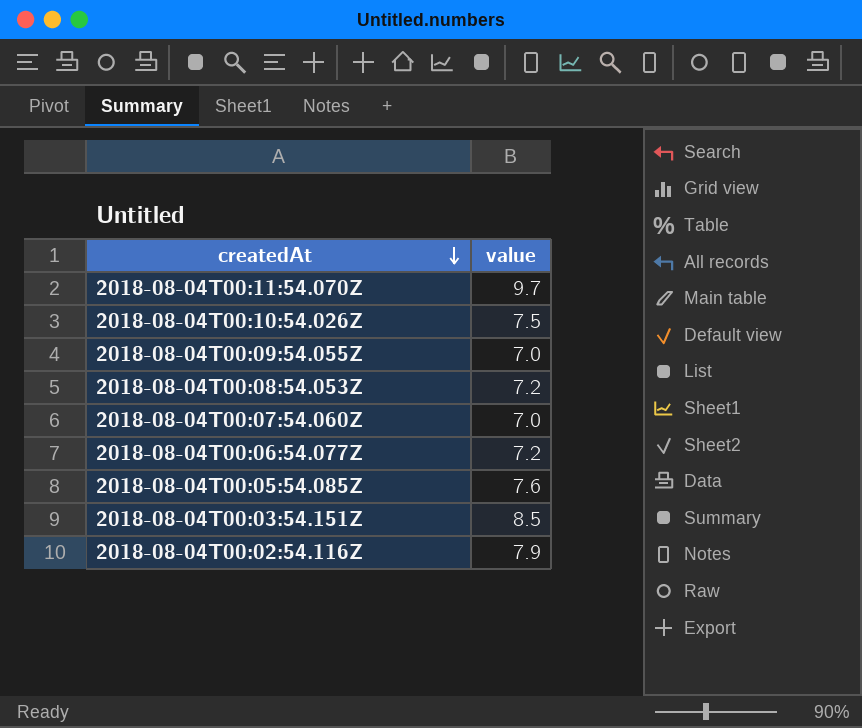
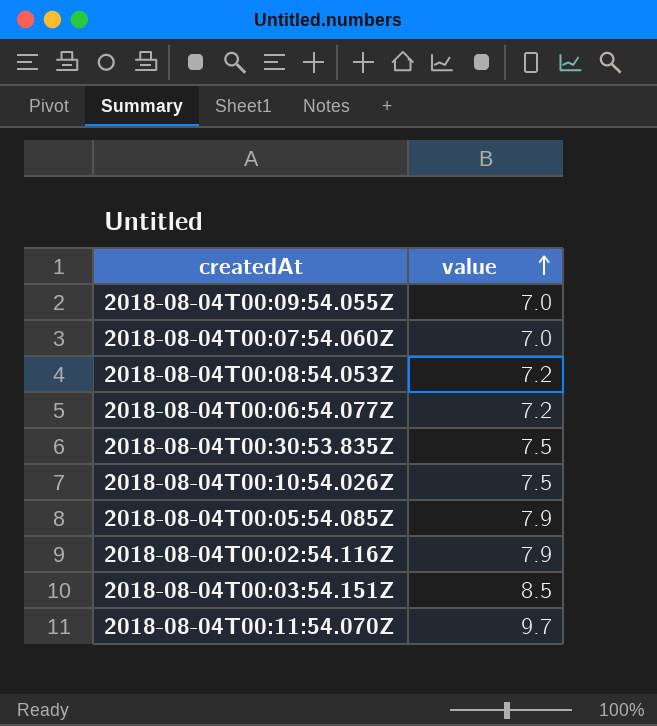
row order: createdAt descending -> value ascending
row 2018-08-04T00:30:53.835Z: none -> 7.5
2018-08-04T00:05:54.085Z | value: 7.6 -> 7.9

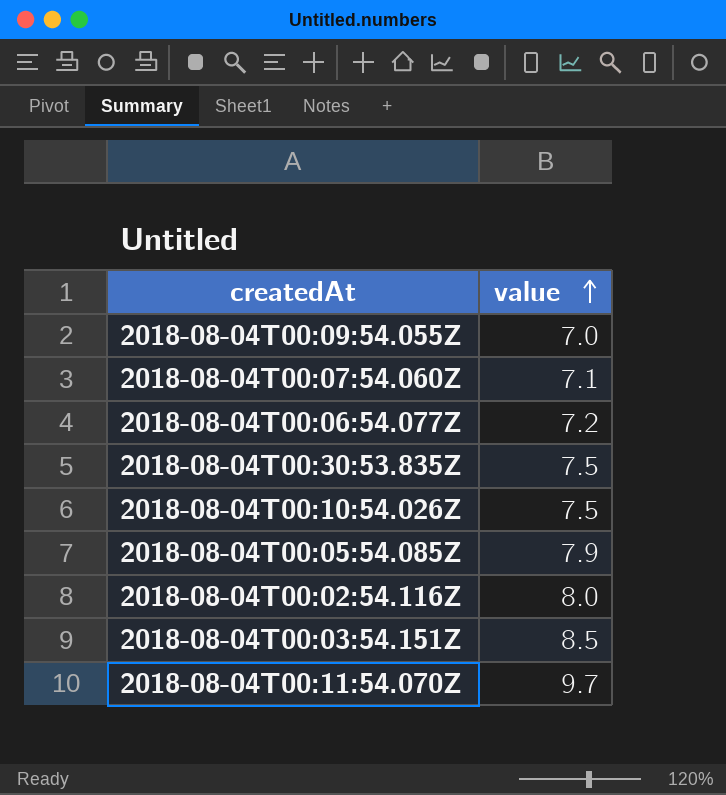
row 2018-08-04T00:08:54.053Z: 7.2 -> none
2018-08-04T00:07:54.060Z | value: 7.0 -> 7.1
2018-08-04T00:02:54.116Z | value: 7.9 -> 8.0

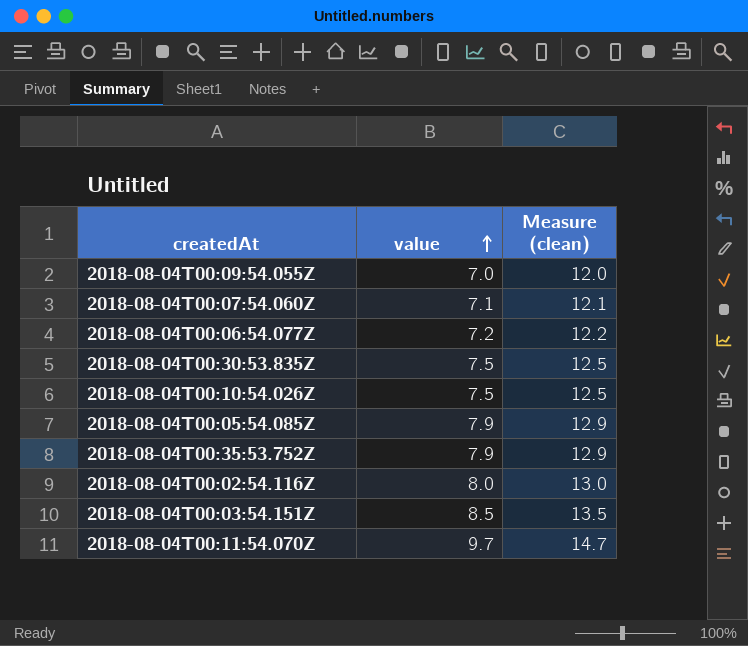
column Measure (clean) | formula: none -> [value] + 5
row 2018-08-04T00:35:53.752Z: none -> 7.9 | 12.9

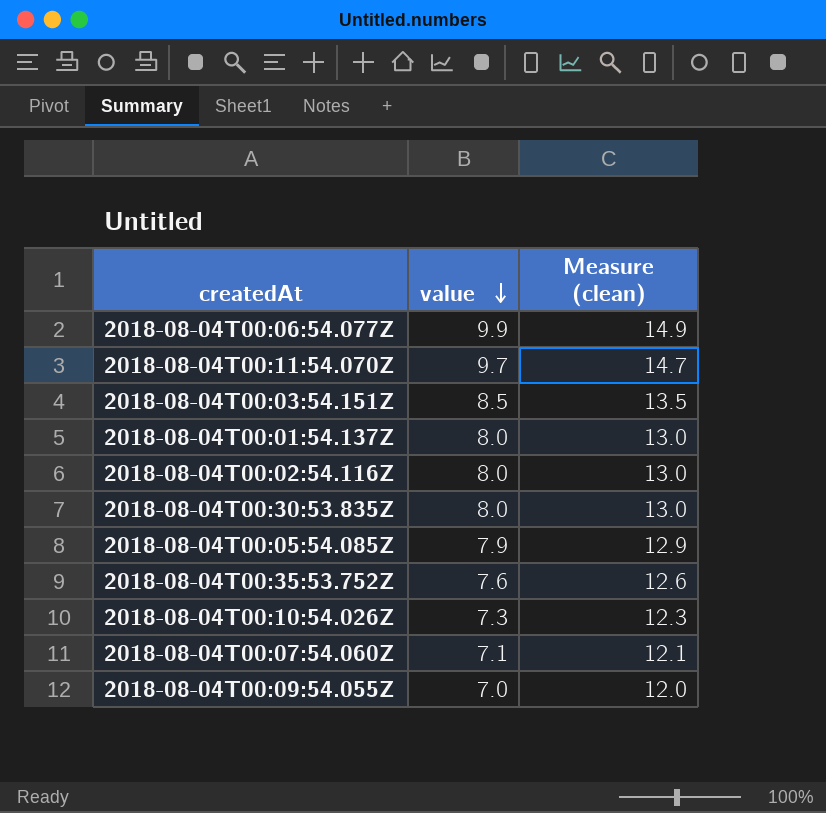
row order: value ascending -> value descending
2018-08-04T00:06:54.077Z | value: 7.2 -> 9.9
2018-08-04T00:06:54.077Z | Measure (clean): 12.2 -> 14.9
row 2018-08-04T00:01:54.137Z: none -> 8.0 | 13.0
2018-08-04T00:30:53.835Z | value: 7.5 -> 8.0
2018-08-04T00:30:53.835Z | Measure (clean): 12.5 -> 13.0
2018-08-04T00:35:53.752Z | value: 7.9 -> 7.6
2018-08-04T00:35:53.752Z | Measure (clean): 12.9 -> 12.6
2018-08-04T00:10:54.026Z | value: 7.5 -> 7.3
2018-08-04T00:10:54.026Z | Measure (clean): 12.5 -> 12.3

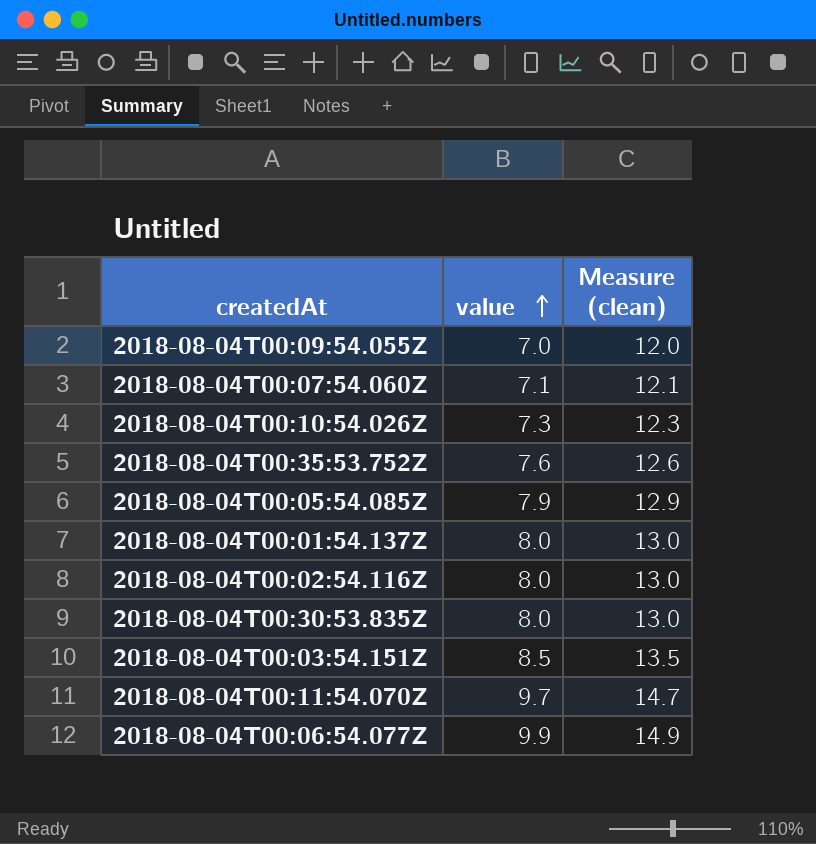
row order: value descending -> value ascending

